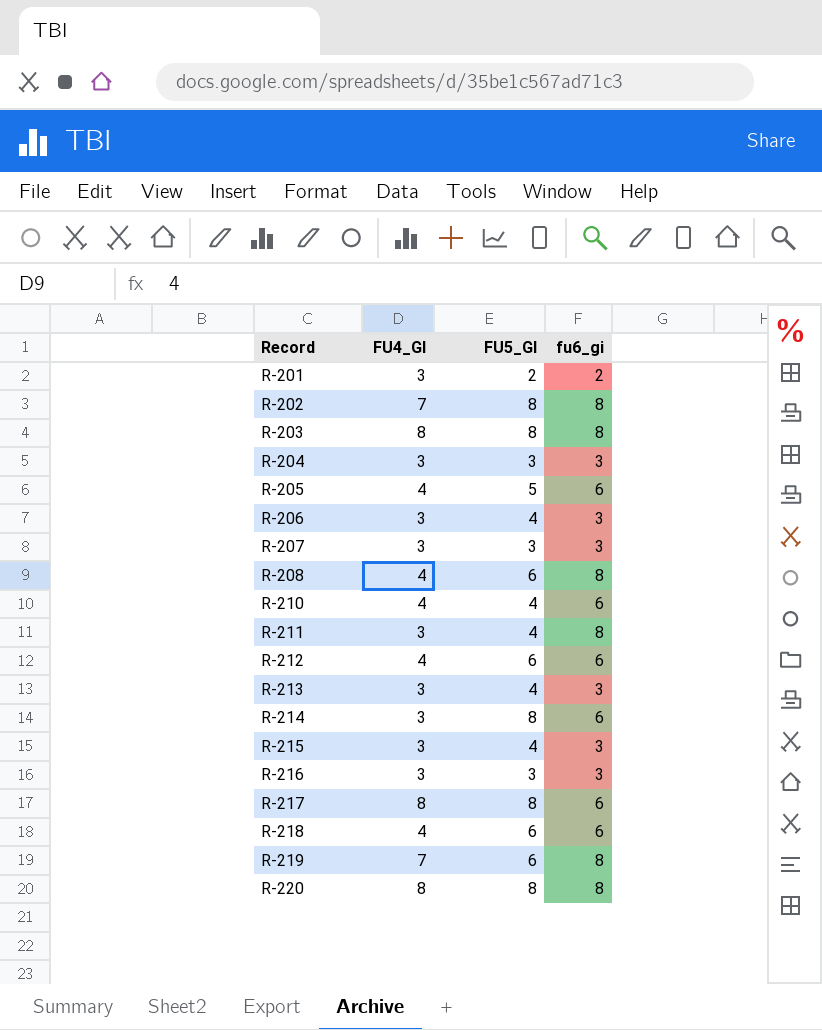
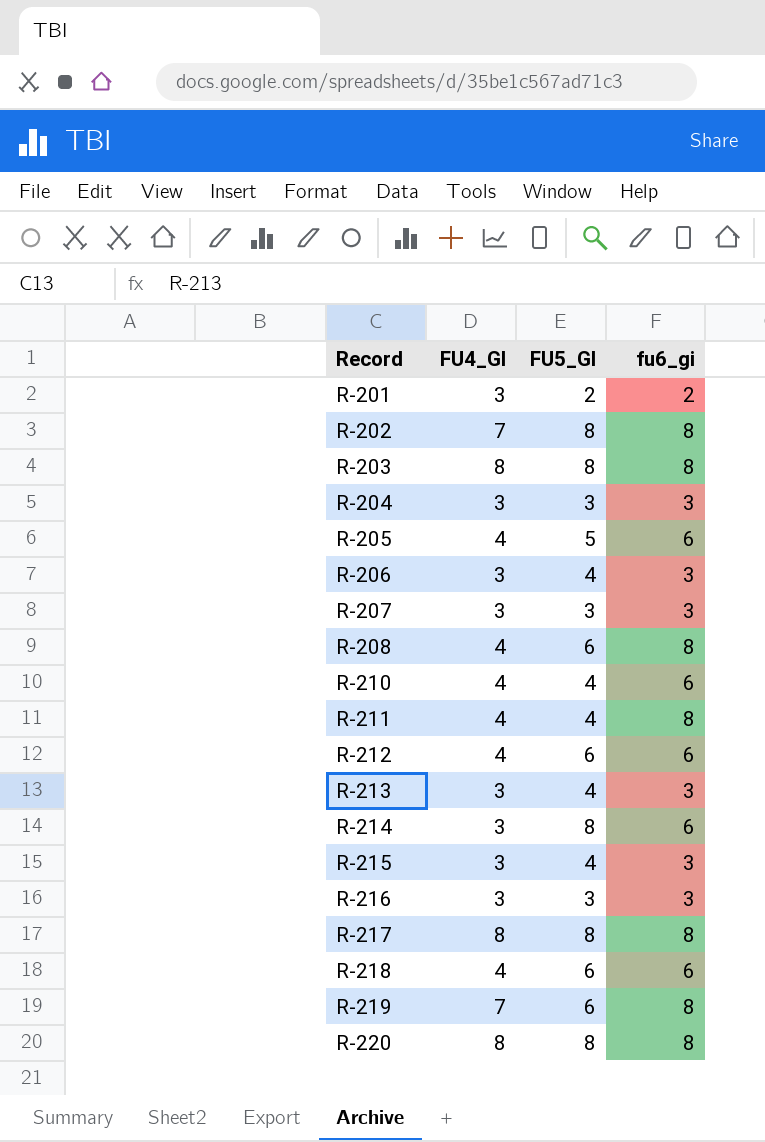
R-211 | FU4_GI: 3 -> 4
R-217 | fu6_gi: 6 -> 8

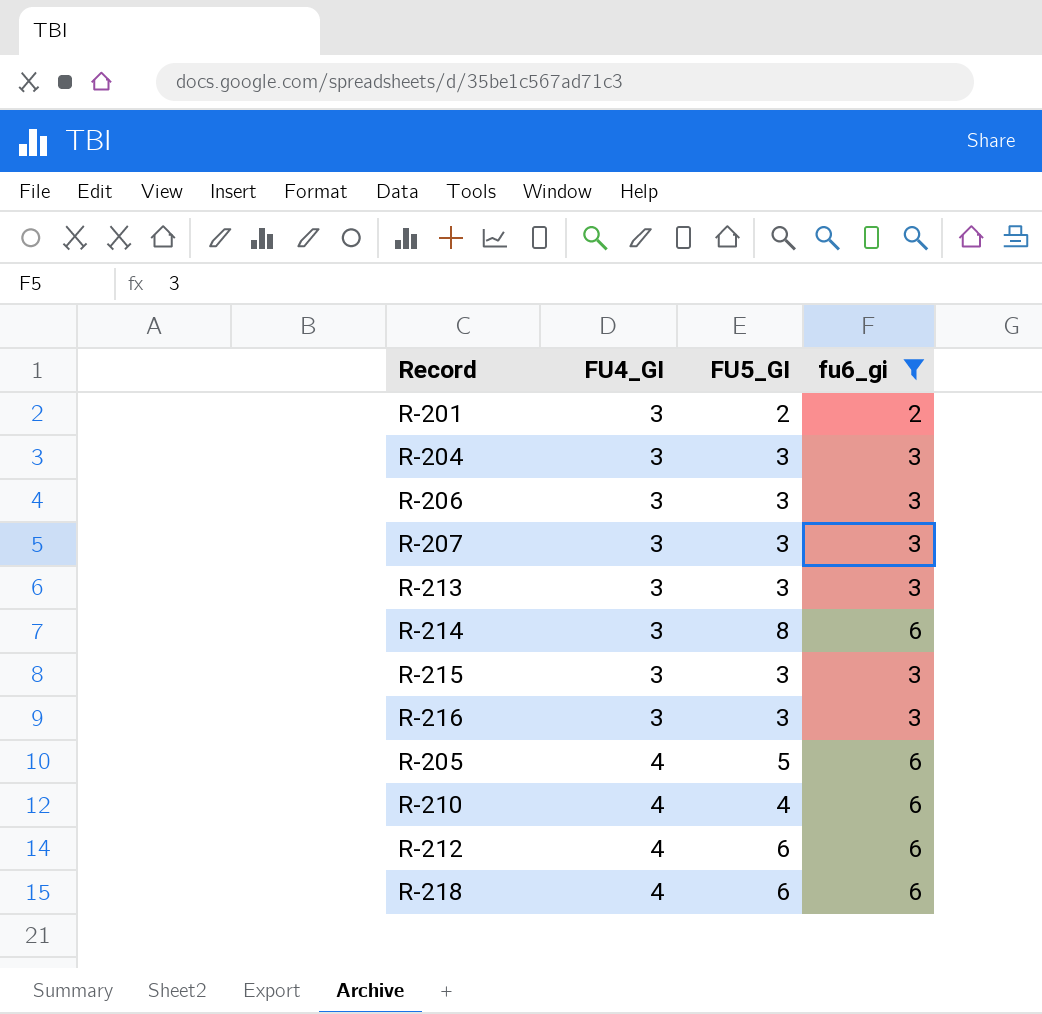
filter: none -> fu6_gi != 8
row order: Record ascending -> FU4_GI ascending
R-206 | FU5_GI: 4 -> 3
R-213 | FU5_GI: 4 -> 3
R-215 | FU5_GI: 4 -> 3

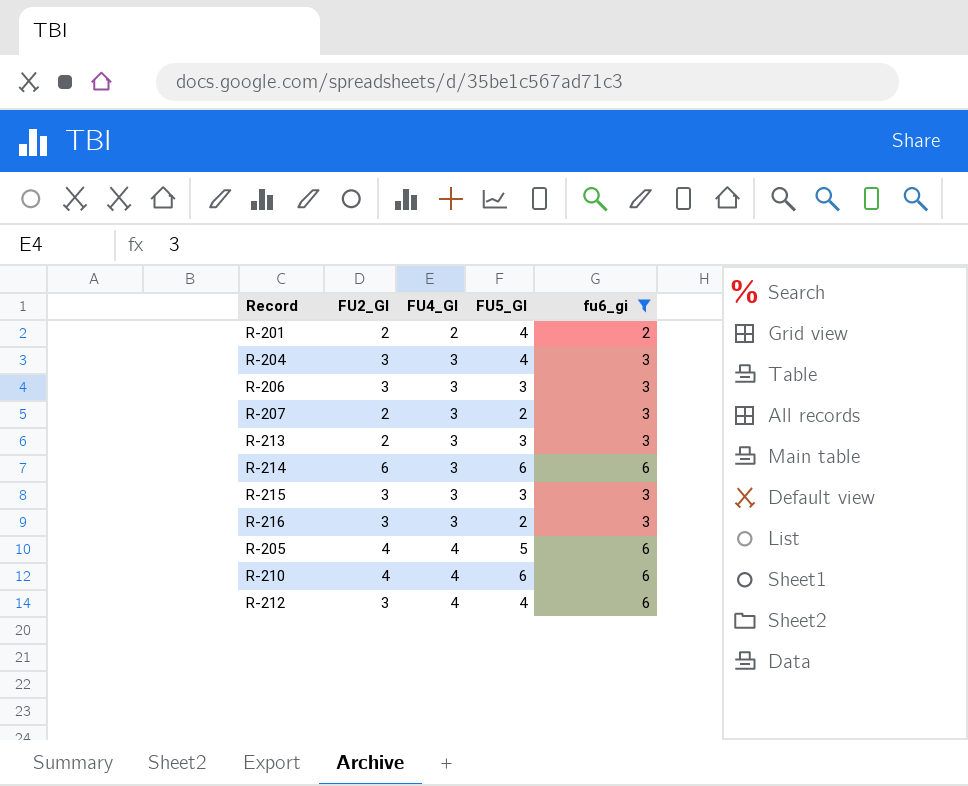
column FU2_GI | position: none -> 2
row R-218: 4 | 6 | 6 -> none
R-201 | FU4_GI: 3 -> 2
R-201 | FU5_GI: 2 -> 4
R-204 | FU5_GI: 3 -> 4
R-207 | FU5_GI: 3 -> 2
R-214 | FU5_GI: 8 -> 6
R-216 | FU5_GI: 3 -> 2
R-210 | FU5_GI: 4 -> 6
R-212 | FU5_GI: 6 -> 4

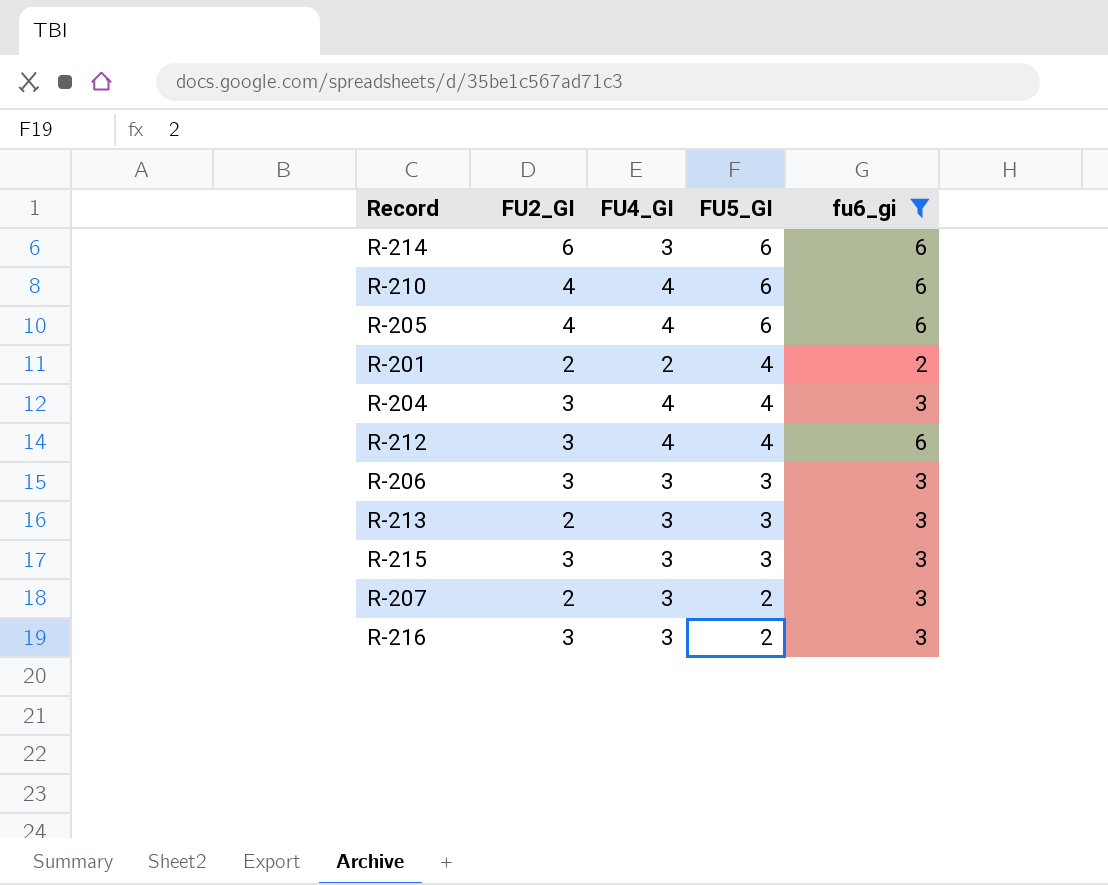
row order: FU4_GI ascending -> FU5_GI descending
R-205 | FU5_GI: 5 -> 6
R-204 | FU4_GI: 3 -> 4

